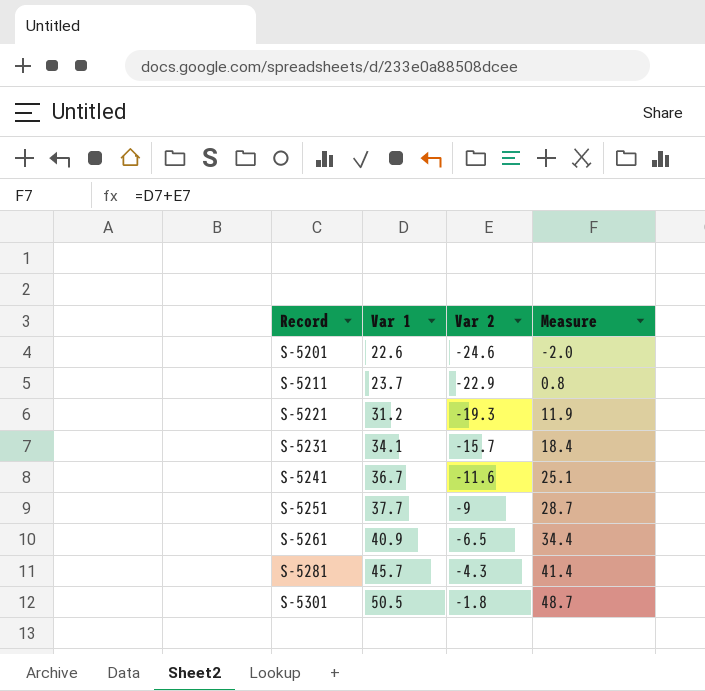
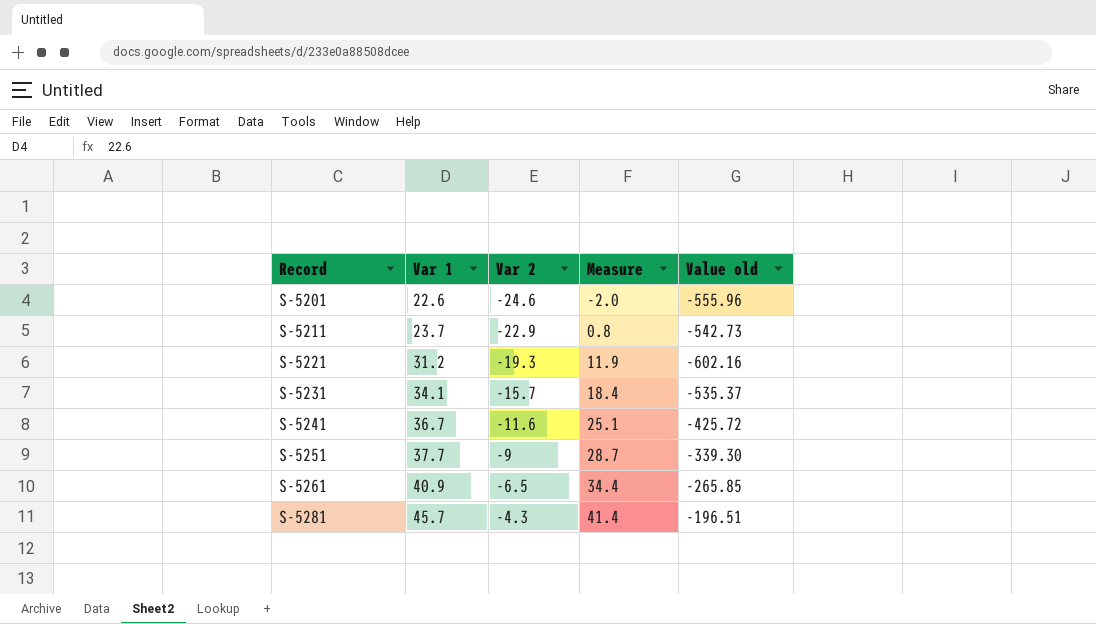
column Value old | formula: none -> [Var 1] * [Var 2]
row S-5301: 50.5 | -1.8 | 48.7 -> none

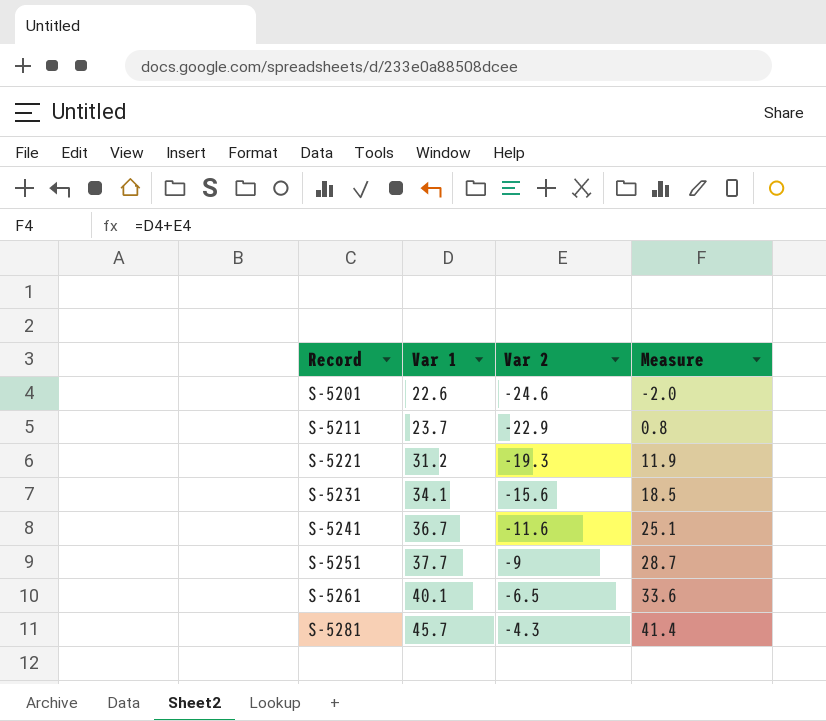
column Value old | formula: [Var 1] * [Var 2] -> none
S-5231 | Var 2: -15.7 -> -15.6
S-5231 | Measure: 18.4 -> 18.5
S-5261 | Var 1: 40.9 -> 40.1
S-5261 | Measure: 34.4 -> 33.6

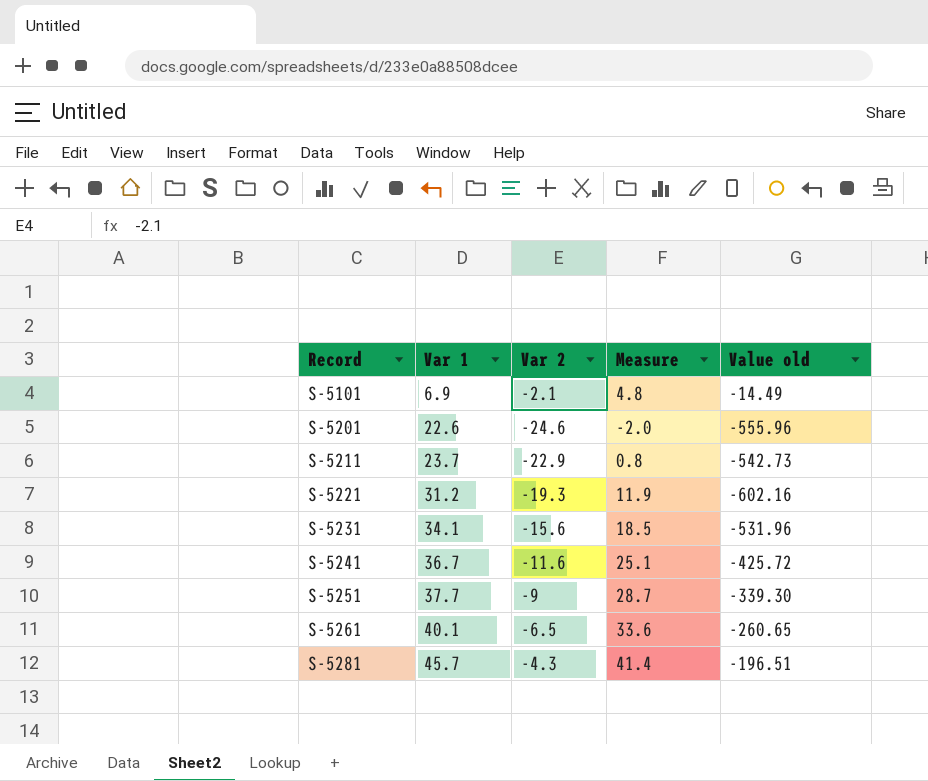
column Value old | formula: none -> [Var 1] * [Var 2]
row S-5101: none -> 6.9 | -2.1 | 4.8 | -14.49

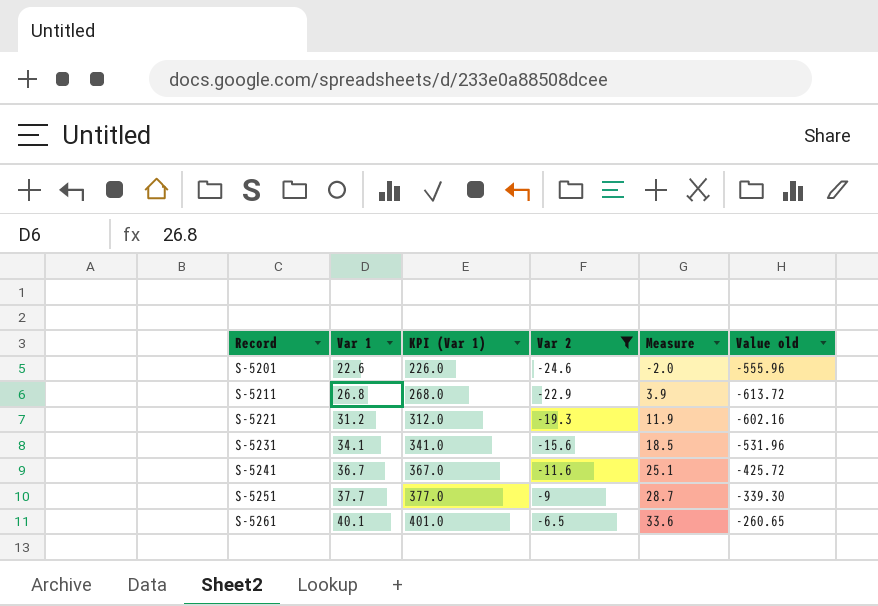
filter: none -> Var 2 <= -6.5
column KPI (Var 1) | formula: none -> [Var 1] * 10
S-5211 | Var 1: 23.7 -> 26.8
S-5211 | Measure: 0.8 -> 3.9
S-5211 | Value old: -542.73 -> -613.72

